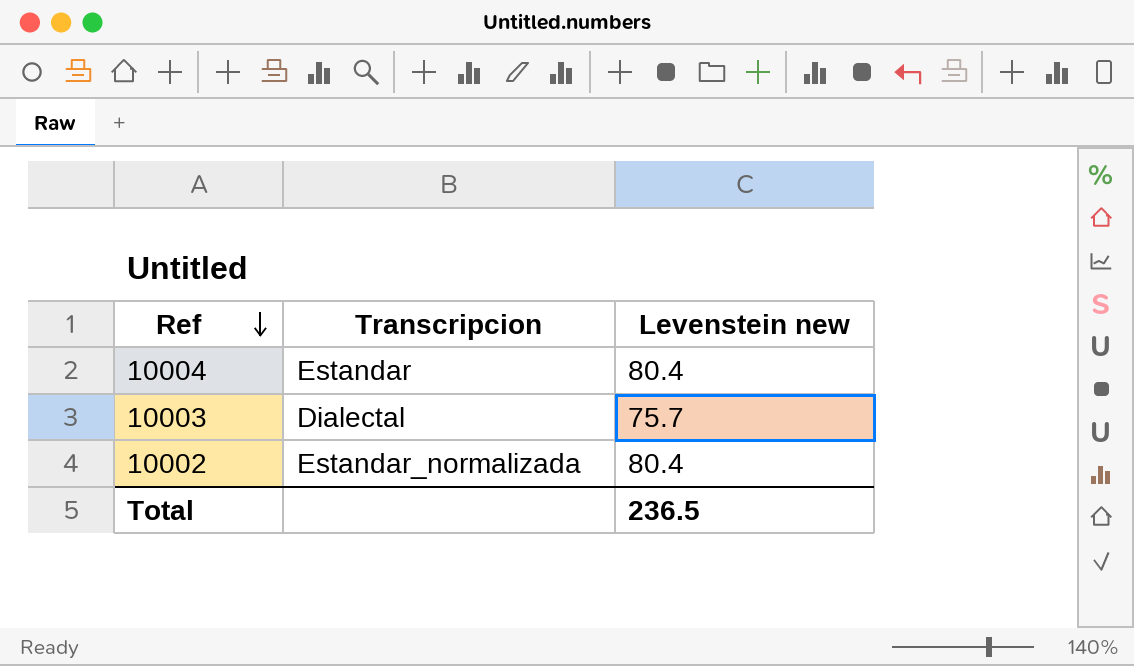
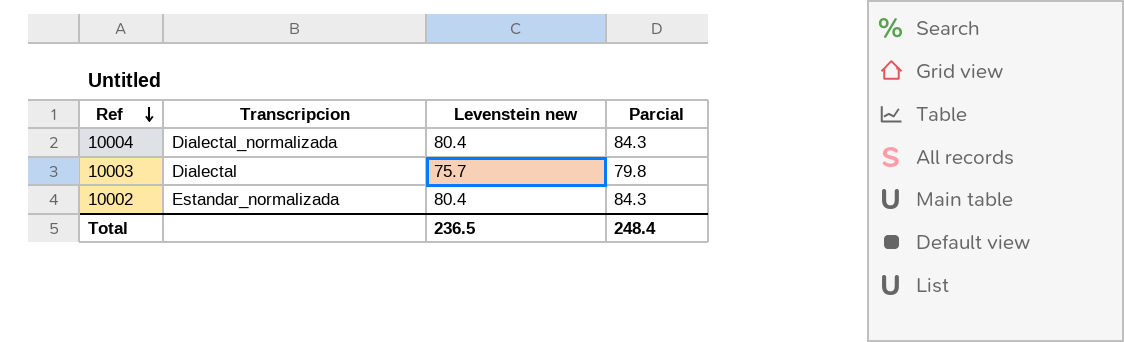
column Parcial | position: none -> 4
10004 | Transcripcion: Estandar -> Dialectal_normalizada

